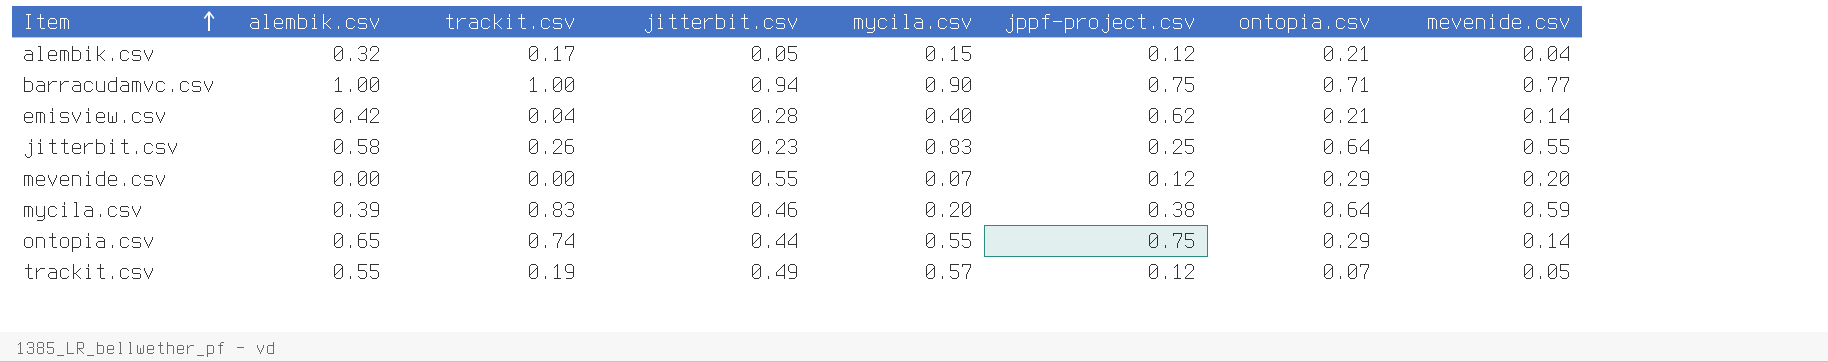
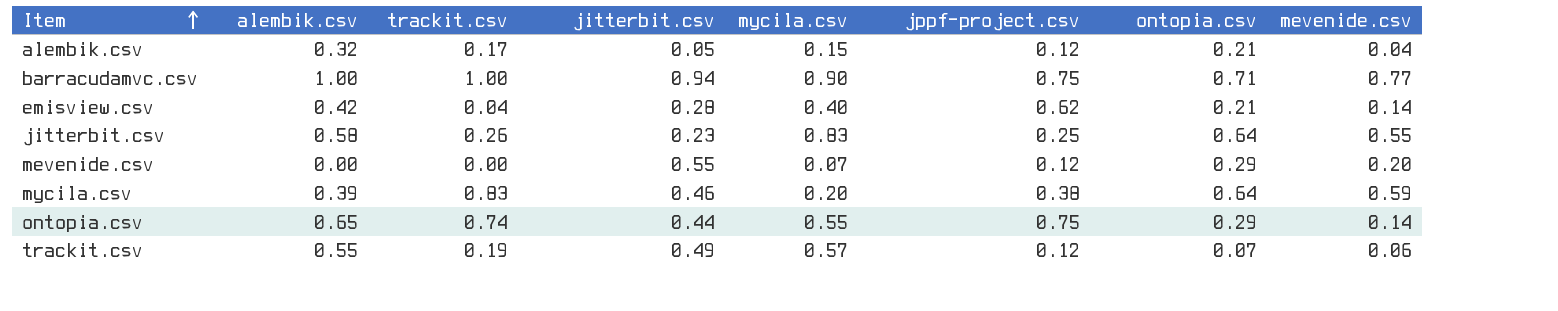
trackit.csv | mevenide.csv: 0.05 -> 0.06

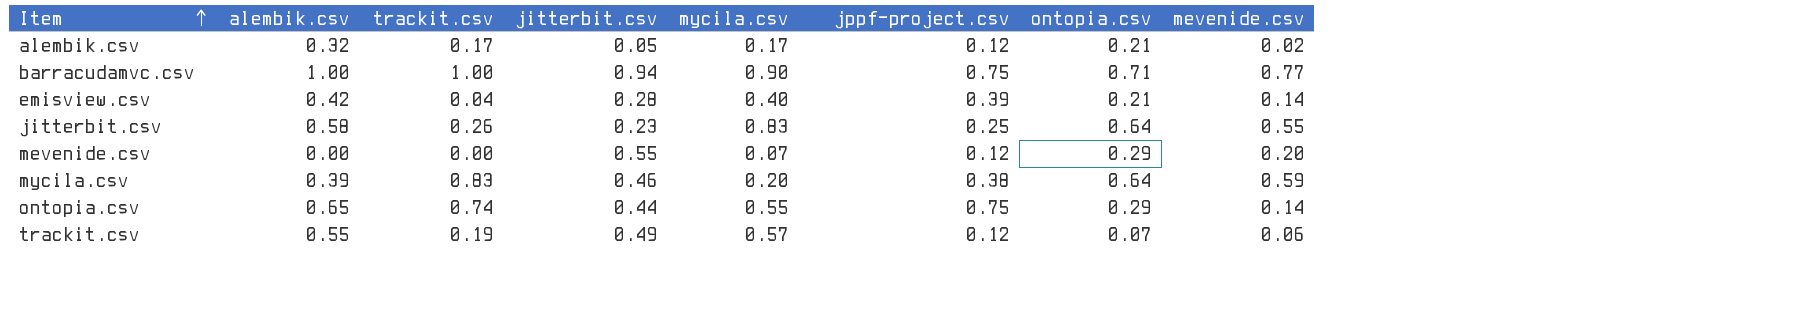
alembik.csv | mycila.csv: 0.15 -> 0.17
alembik.csv | mevenide.csv: 0.04 -> 0.02
emisview.csv | jppf-project.csv: 0.62 -> 0.39

